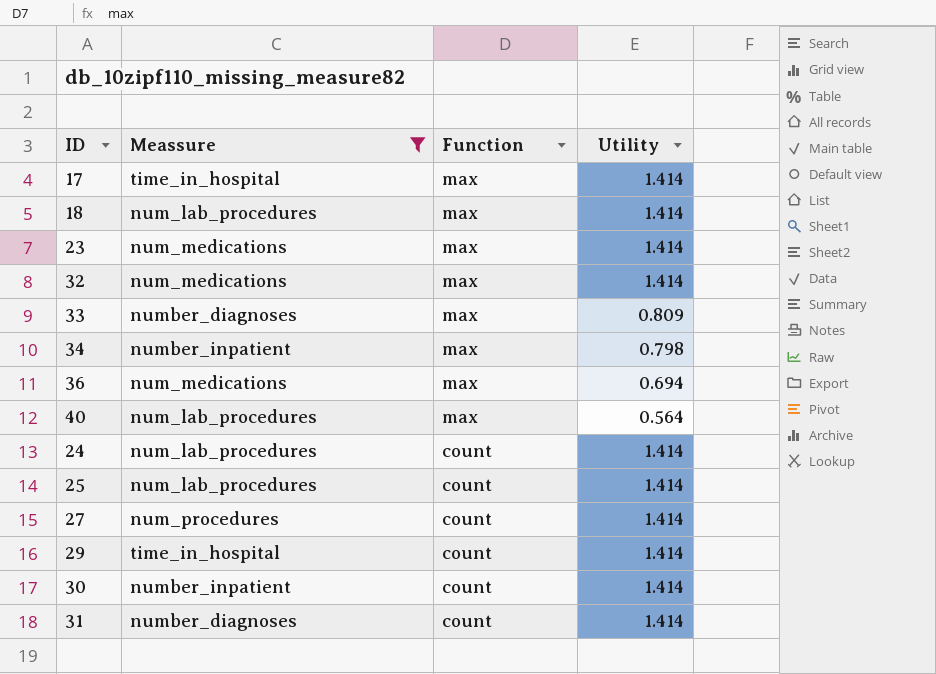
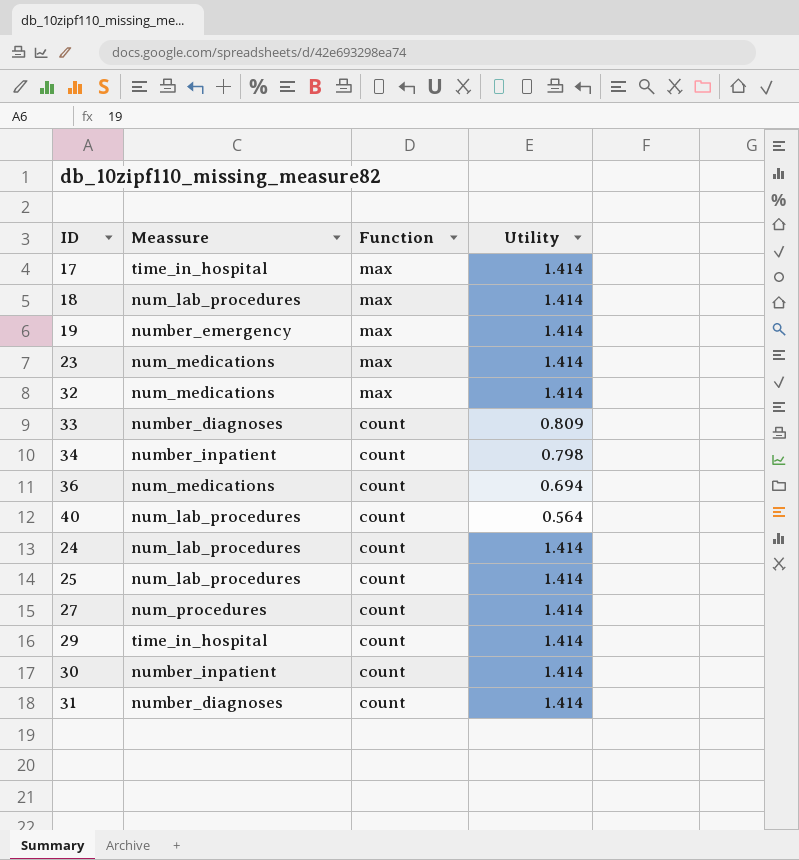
filter: Meassure != number_emergency -> none
33 | Function: max -> count
34 | Function: max -> count
36 | Function: max -> count
40 | Function: max -> count

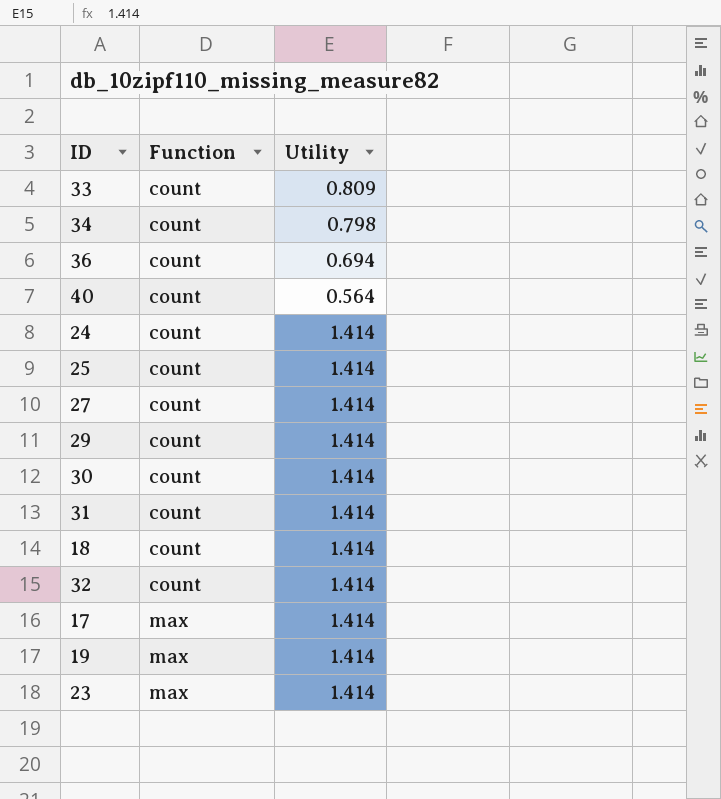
row order: Function descending -> Function ascending
column Meassure | position: 2 -> none
18 | Function: max -> count
32 | Function: max -> count

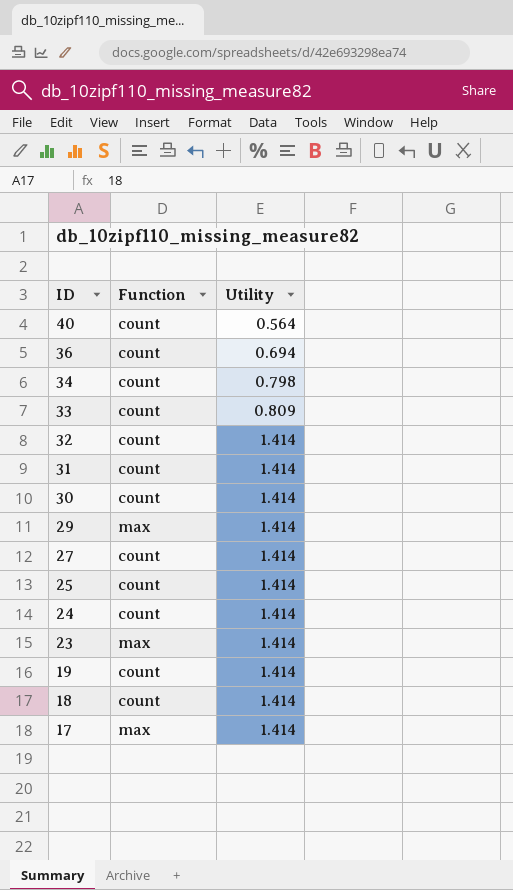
row order: Function ascending -> ID descending
29 | Function: count -> max
19 | Function: max -> count

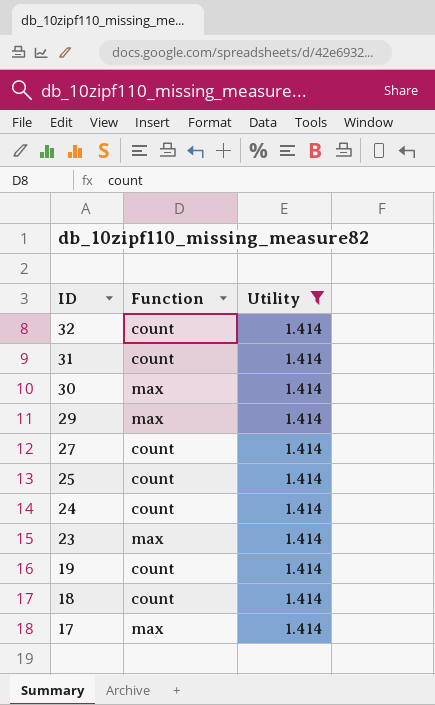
filter: none -> Utility = 1.414
30 | Function: count -> max

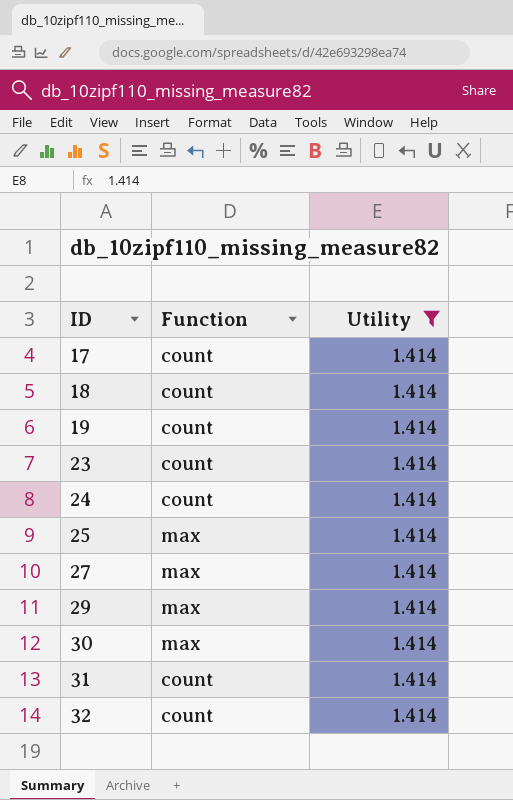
row order: ID descending -> ID ascending
17 | Function: max -> count
23 | Function: max -> count
25 | Function: count -> max
27 | Function: count -> max

